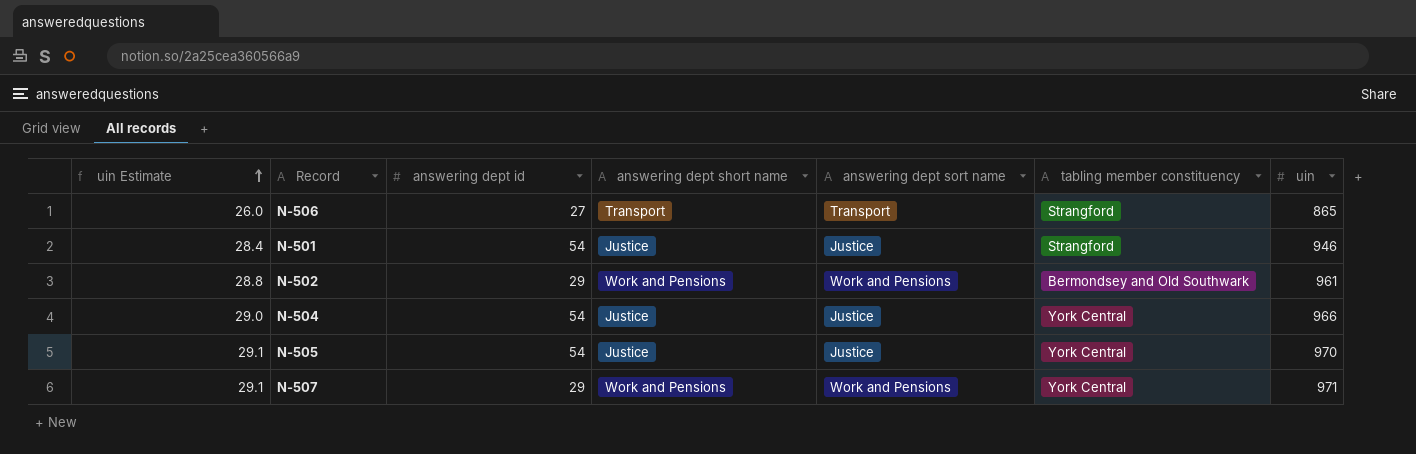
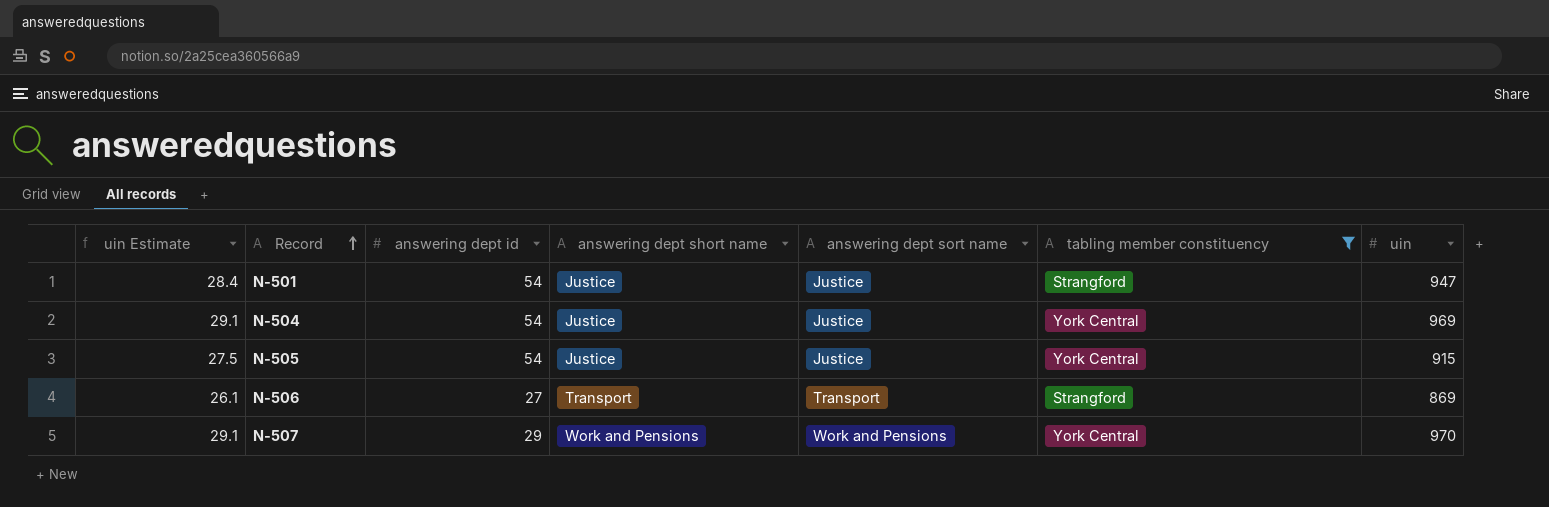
filter: none -> tabling member constituency != Bermondsey and Old Southwark
row order: uin Estimate ascending -> Record ascending
N-501 | uin: 946 -> 947
N-504 | uin Estimate: 29.0 -> 29.1
N-504 | uin: 966 -> 969
N-505 | uin Estimate: 29.1 -> 27.5
N-505 | uin: 970 -> 915
N-506 | uin Estimate: 26.0 -> 26.1
N-506 | uin: 865 -> 869
N-507 | uin: 971 -> 970

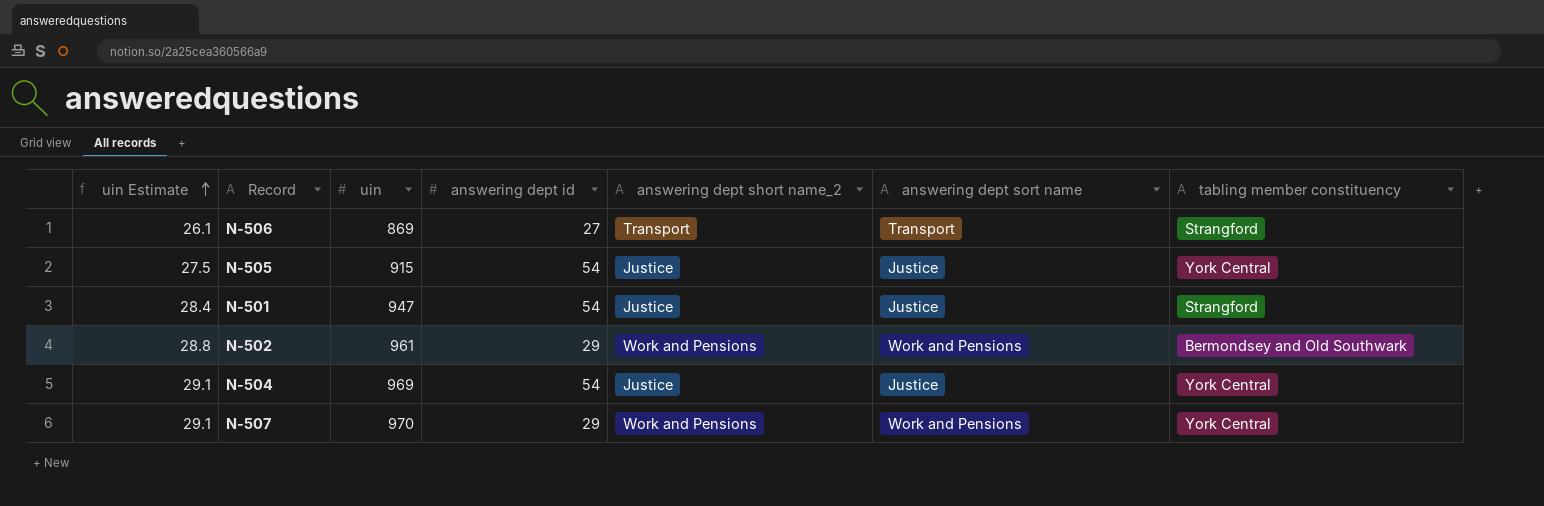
filter: tabling member constituency != Bermondsey and Old Southwark -> none
row order: Record ascending -> uin Estimate ascending
column uin | position: 7 -> 3
column name: answering dept short name -> answering dept short name_2

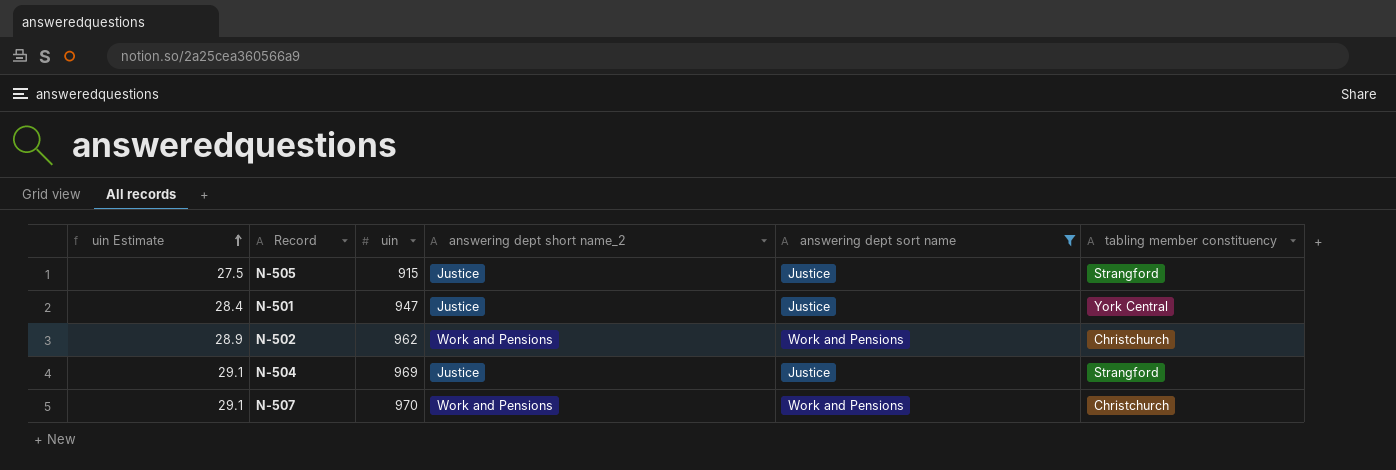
filter: none -> answering dept sort name != Transport
column answering dept id | position: 4 -> none
N-505 | tabling member constituency: York Central -> Strangford
N-501 | tabling member constituency: Strangford -> York Central
N-502 | uin Estimate: 28.8 -> 28.9
N-502 | uin: 961 -> 962
N-502 | tabling member constituency: Bermondsey and Old Southwark -> Christchurch
N-504 | tabling member constituency: York Central -> Strangford
N-507 | tabling member constituency: York Central -> Christchurch

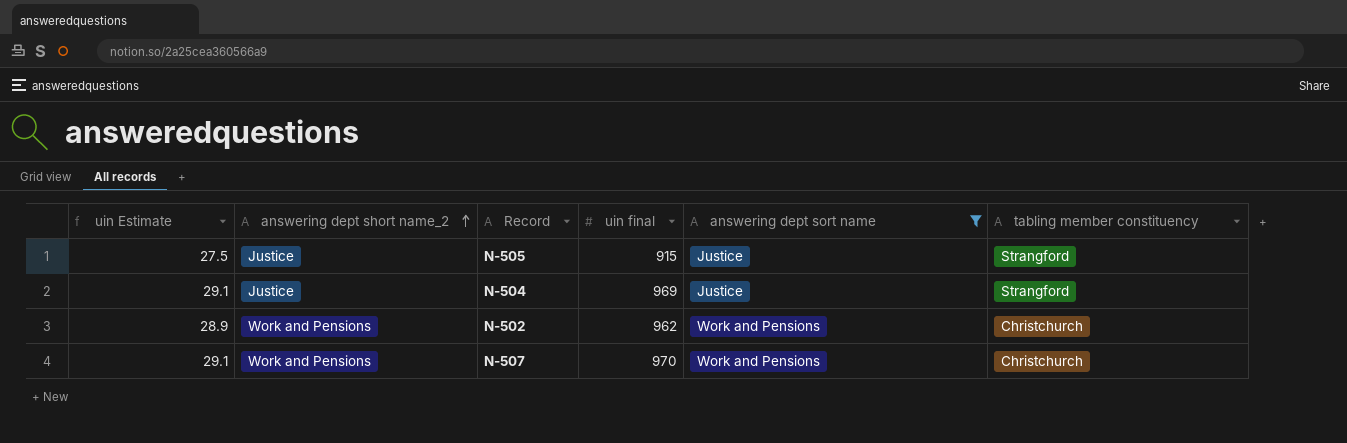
row order: uin Estimate ascending -> answering dept short name_2 ascending
column answering dept short name_2 | position: 4 -> 2
column name: uin -> uin final
row N-501: 28.4 | 947 | Justice | Justice | York Central -> none

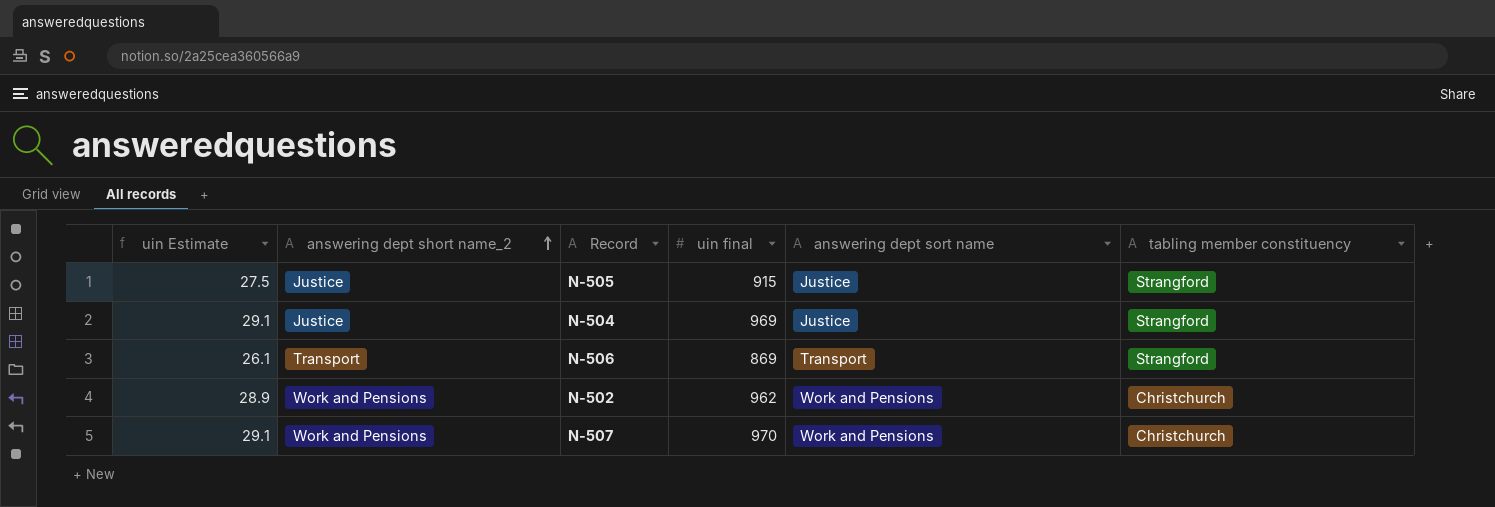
filter: answering dept sort name != Transport -> none

